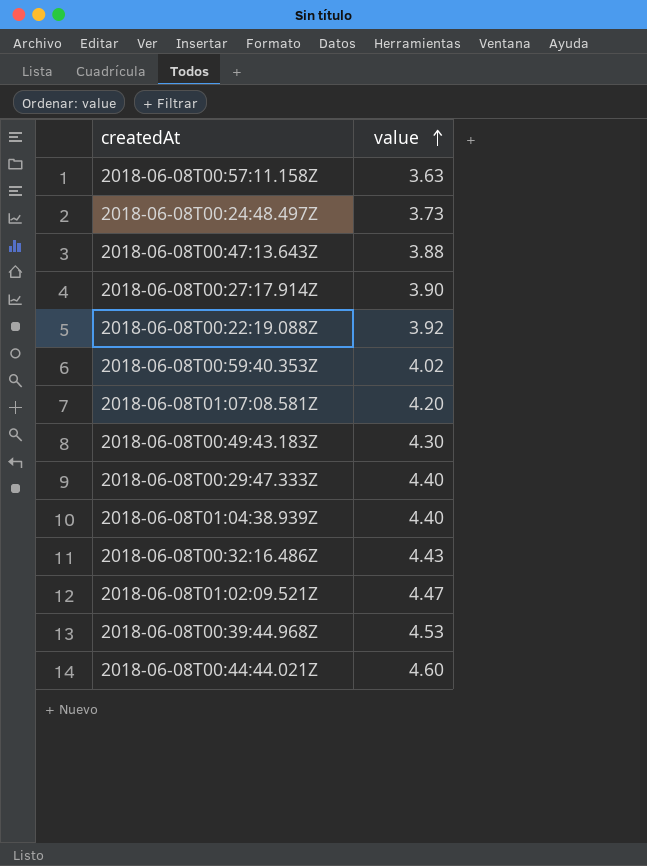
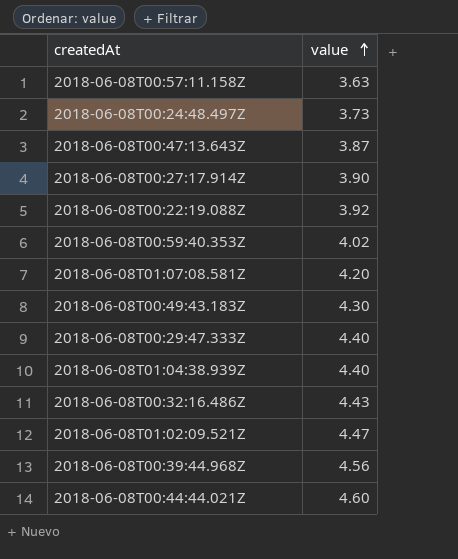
2018-06-08T00:47:13.643Z | value: 3.88 -> 3.87
2018-06-08T00:39:44.968Z | value: 4.53 -> 4.56

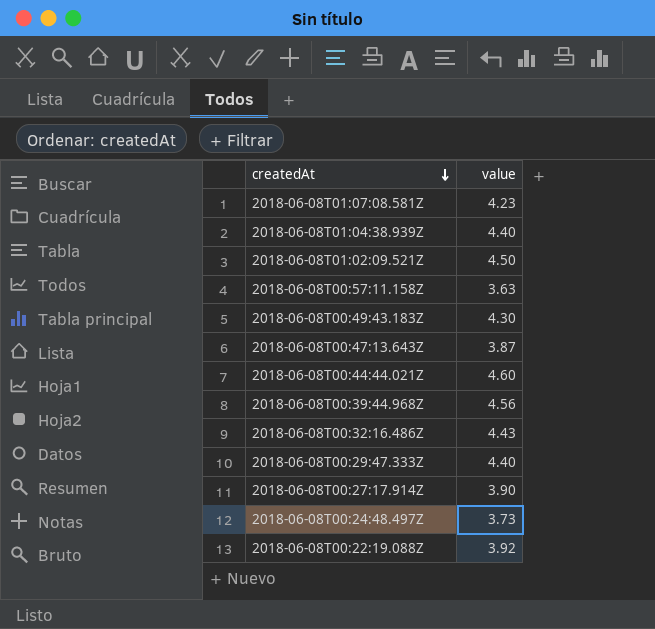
row order: value ascending -> createdAt descending
row 2018-06-08T00:59:40.353Z: 4.02 -> none
2018-06-08T01:07:08.581Z | value: 4.20 -> 4.23
2018-06-08T01:02:09.521Z | value: 4.47 -> 4.50

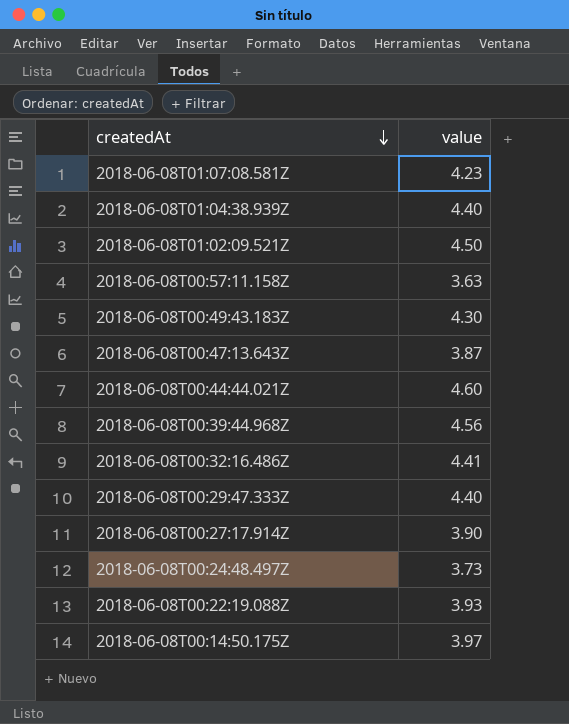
2018-06-08T00:32:16.486Z | value: 4.43 -> 4.41
2018-06-08T00:22:19.088Z | value: 3.92 -> 3.93
row 2018-06-08T00:14:50.175Z: none -> 3.97

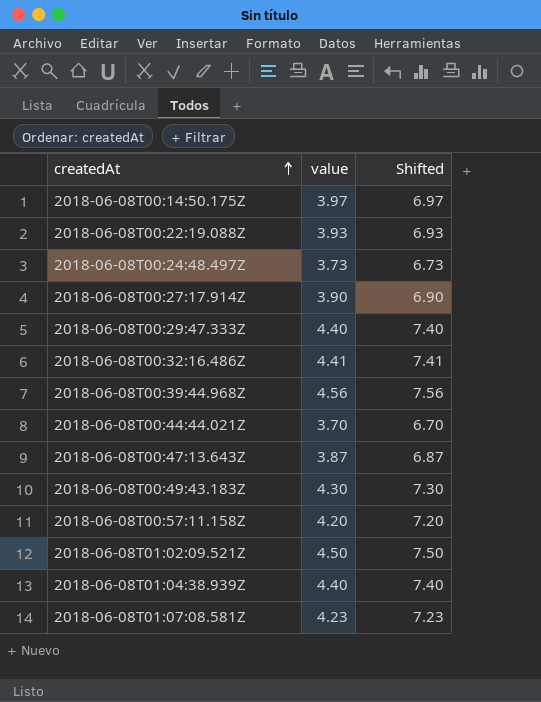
row order: createdAt descending -> createdAt ascending
column Shifted | formula: none -> [value] + 3
2018-06-08T00:44:44.021Z | value: 4.60 -> 3.70
2018-06-08T00:57:11.158Z | value: 3.63 -> 4.20

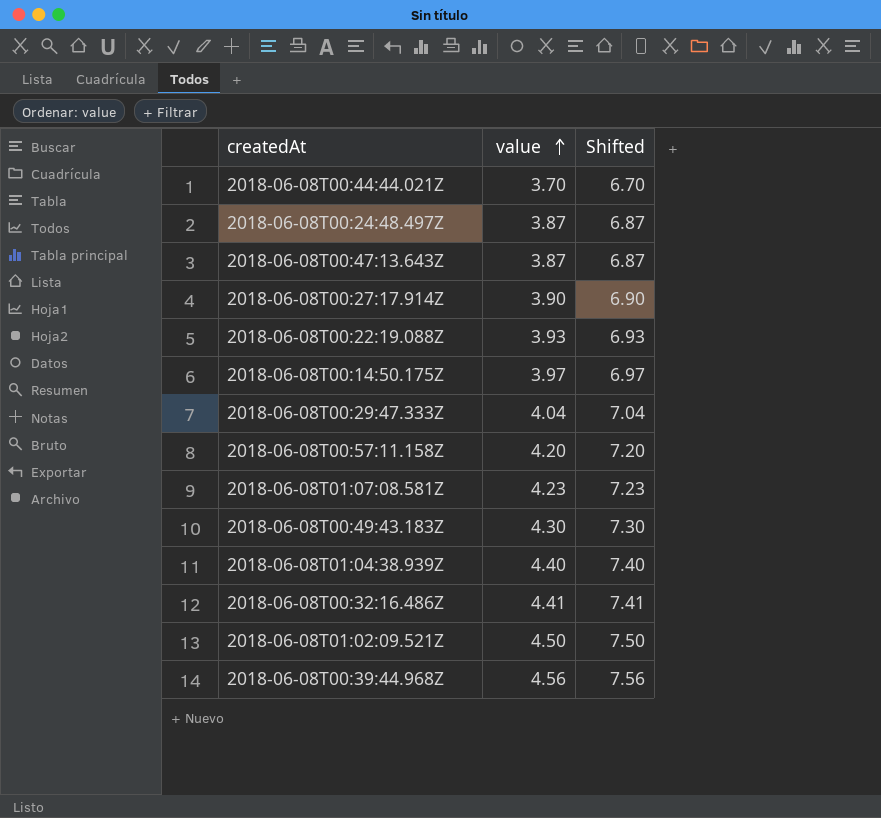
row order: createdAt ascending -> value ascending
2018-06-08T00:24:48.497Z | value: 3.73 -> 3.87
2018-06-08T00:24:48.497Z | Shifted: 6.73 -> 6.87
2018-06-08T00:29:47.333Z | value: 4.40 -> 4.04
2018-06-08T00:29:47.333Z | Shifted: 7.40 -> 7.04

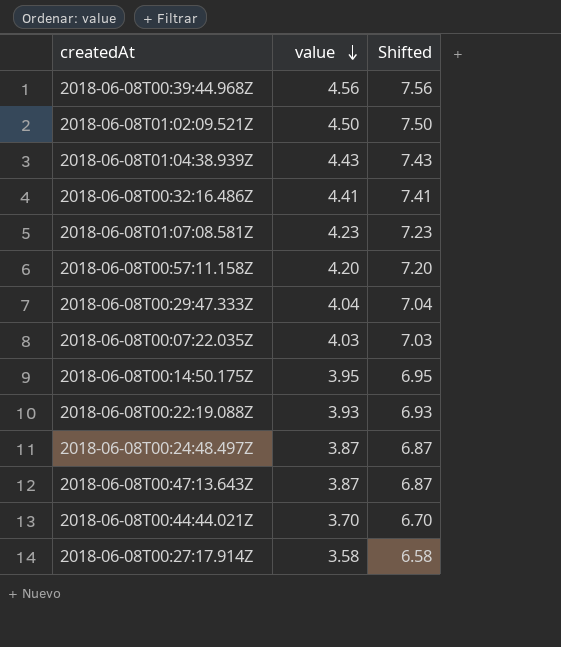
row order: value ascending -> value descending
row 2018-06-08T00:49:43.183Z: 4.30 | 7.30 -> none
2018-06-08T01:04:38.939Z | value: 4.40 -> 4.43
2018-06-08T01:04:38.939Z | Shifted: 7.40 -> 7.43
row 2018-06-08T00:07:22.035Z: none -> 4.03 | 7.03
2018-06-08T00:14:50.175Z | value: 3.97 -> 3.95
2018-06-08T00:14:50.175Z | Shifted: 6.97 -> 6.95
2018-06-08T00:27:17.914Z | value: 3.90 -> 3.58
2018-06-08T00:27:17.914Z | Shifted: 6.90 -> 6.58

